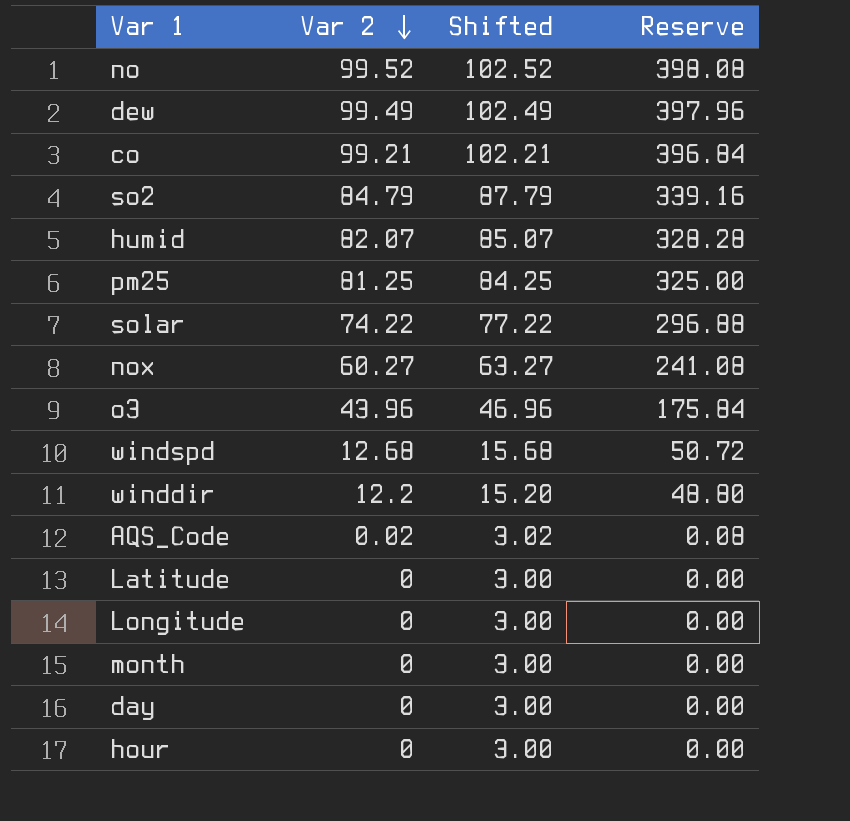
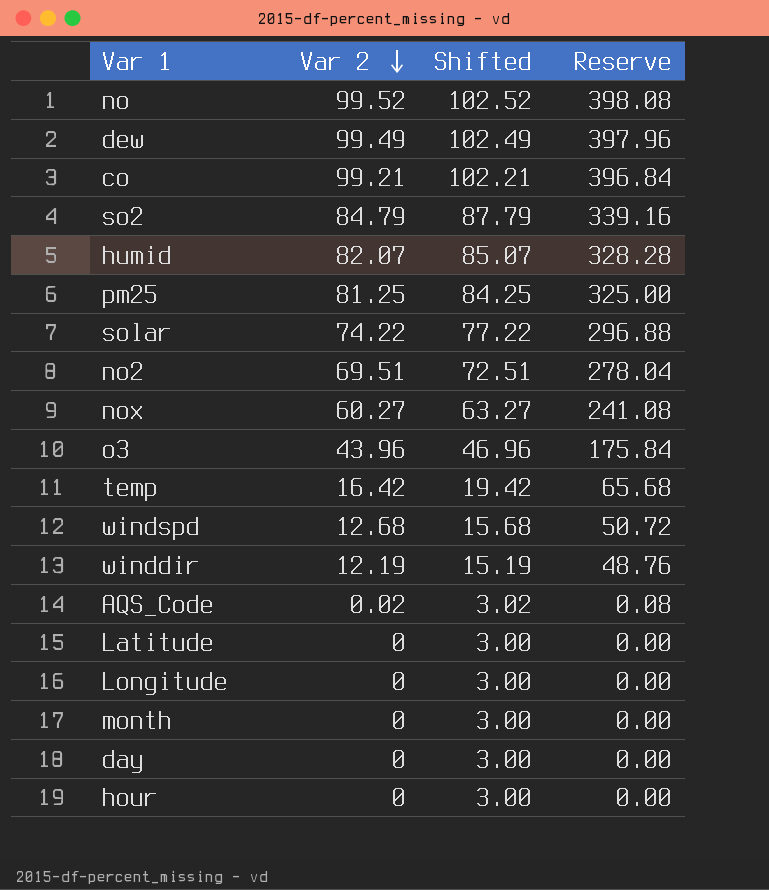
row no2: none -> 69.51 | 72.51 | 278.04
row temp: none -> 16.42 | 19.42 | 65.68
winddir | Var 2: 12.2 -> 12.19
winddir | Shifted: 15.20 -> 15.19
winddir | Reserve: 48.80 -> 48.76

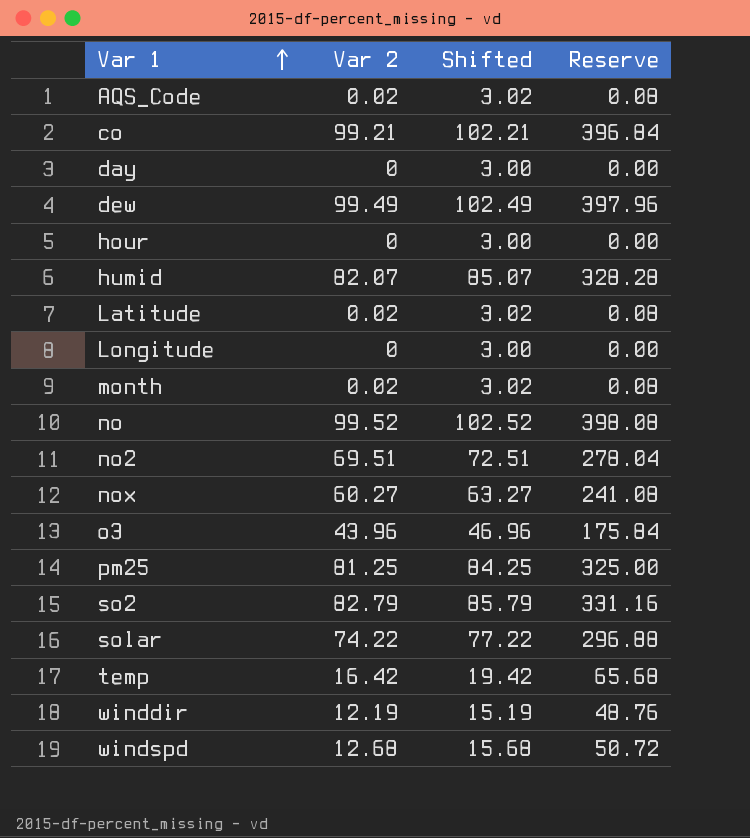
row order: Var 2 descending -> Var 1 ascending
Latitude | Var 2: 0 -> 0.02
Latitude | Shifted: 3.00 -> 3.02
Latitude | Reserve: 0.00 -> 0.08
month | Var 2: 0 -> 0.02
month | Shifted: 3.00 -> 3.02
month | Reserve: 0.00 -> 0.08
so2 | Var 2: 84.79 -> 82.79
so2 | Shifted: 87.79 -> 85.79
so2 | Reserve: 339.16 -> 331.16

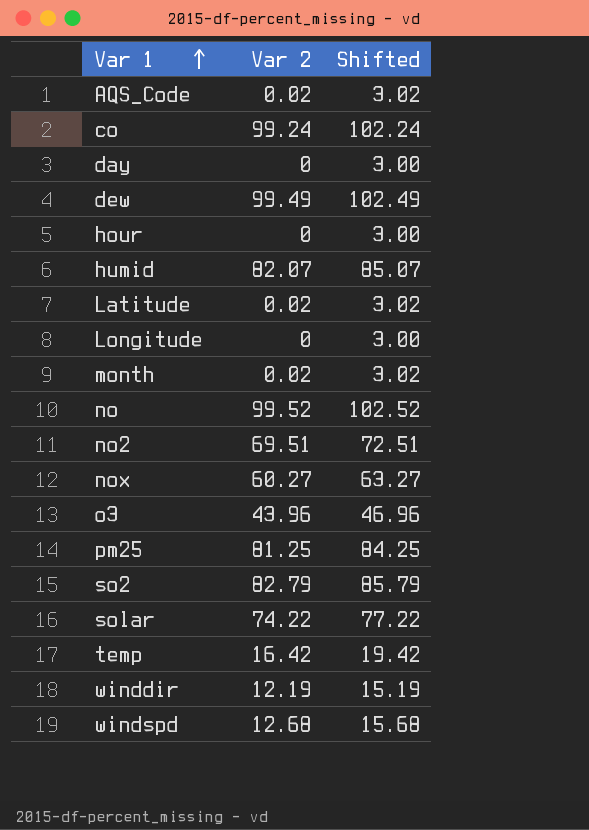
column Reserve | formula: [Var 2] * 4 -> none
co | Var 2: 99.21 -> 99.24
co | Shifted: 102.21 -> 102.24

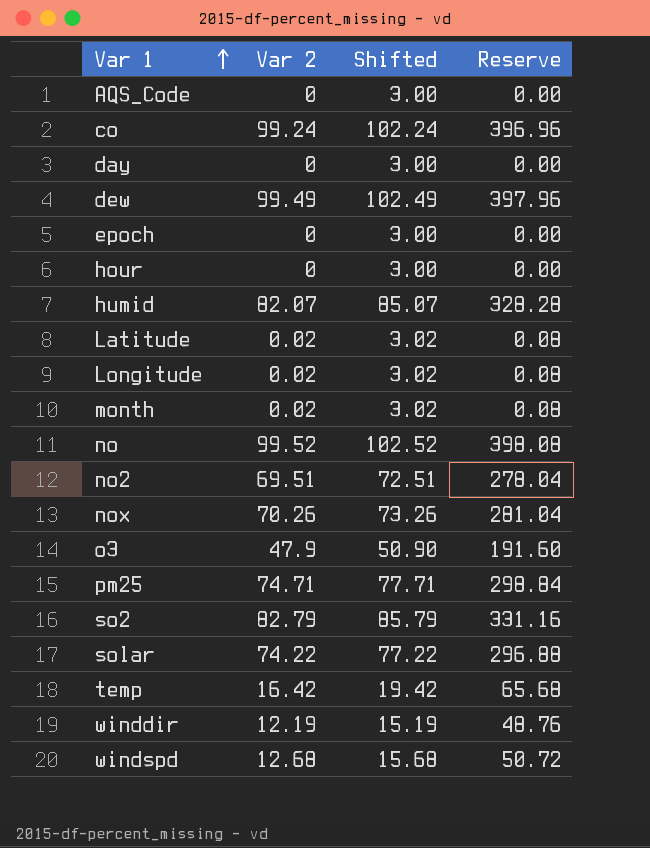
column Reserve | formula: none -> [Var 2] * 4
AQS_Code | Var 2: 0.02 -> 0
AQS_Code | Shifted: 3.02 -> 3.00
row epoch: none -> 0 | 3.00 | 0.00
Longitude | Var 2: 0 -> 0.02
Longitude | Shifted: 3.00 -> 3.02
nox | Var 2: 60.27 -> 70.26
nox | Shifted: 63.27 -> 73.26
o3 | Var 2: 43.96 -> 47.9
o3 | Shifted: 46.96 -> 50.90
pm25 | Var 2: 81.25 -> 74.71
pm25 | Shifted: 84.25 -> 77.71

